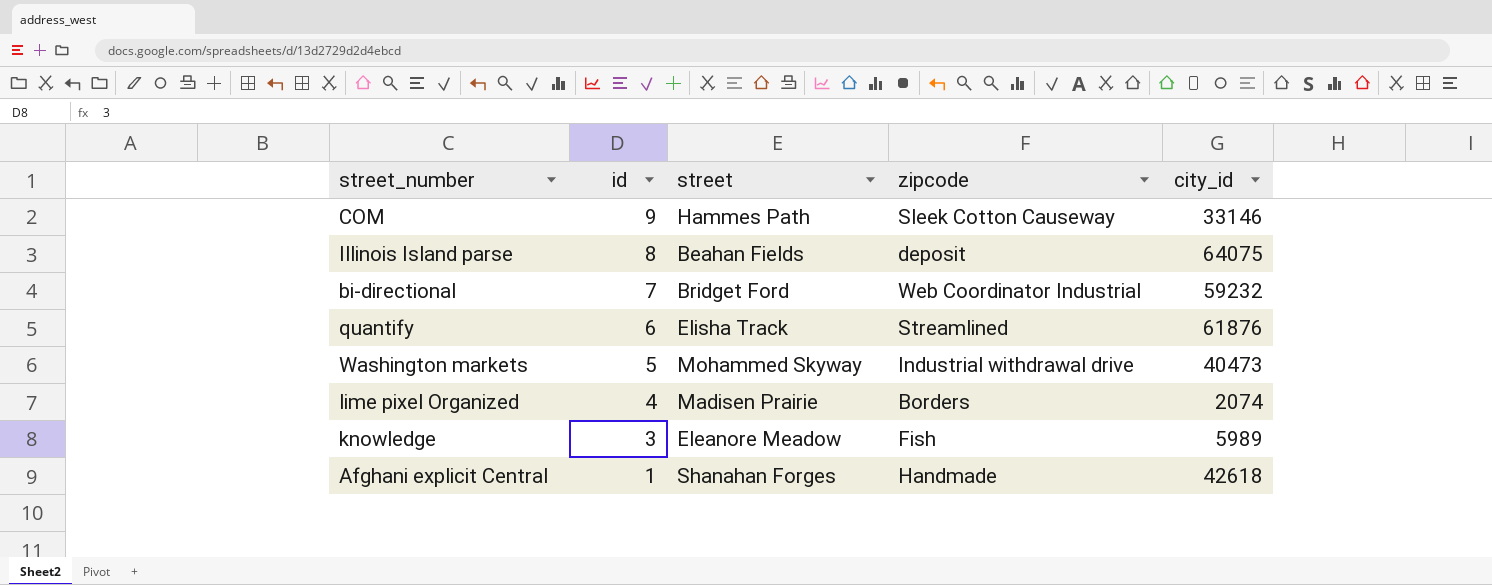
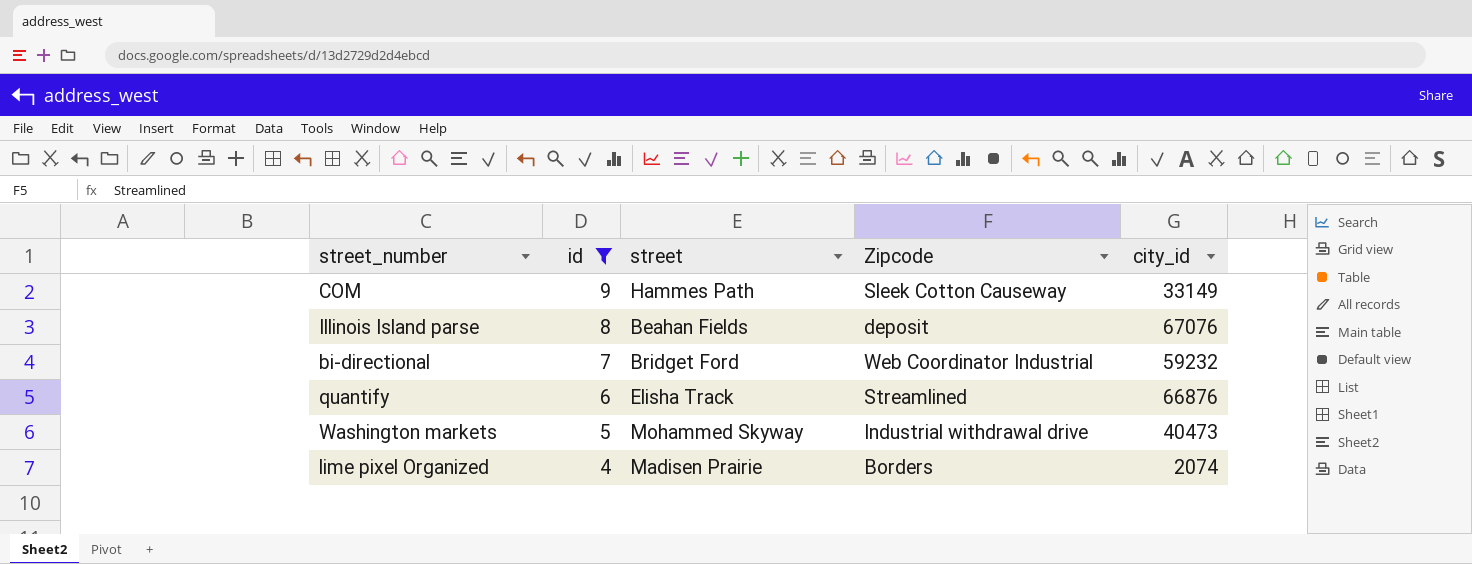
filter: none -> id >= 4
column name: zipcode -> Zipcode
COM | city_id: 33146 -> 33149
Illinois Island parse | city_id: 64075 -> 67076
quantify | city_id: 61876 -> 66876

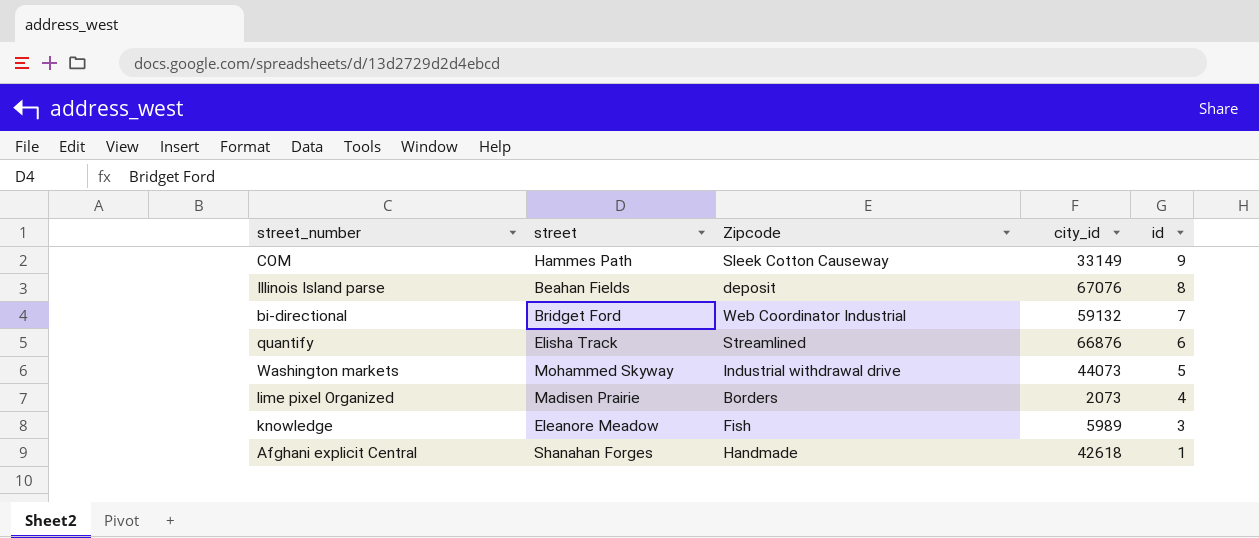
filter: id >= 4 -> none
column id | position: 2 -> 5
bi-directional | city_id: 59232 -> 59132
Washington markets | city_id: 40473 -> 44073
lime pixel Organized | city_id: 2074 -> 2073

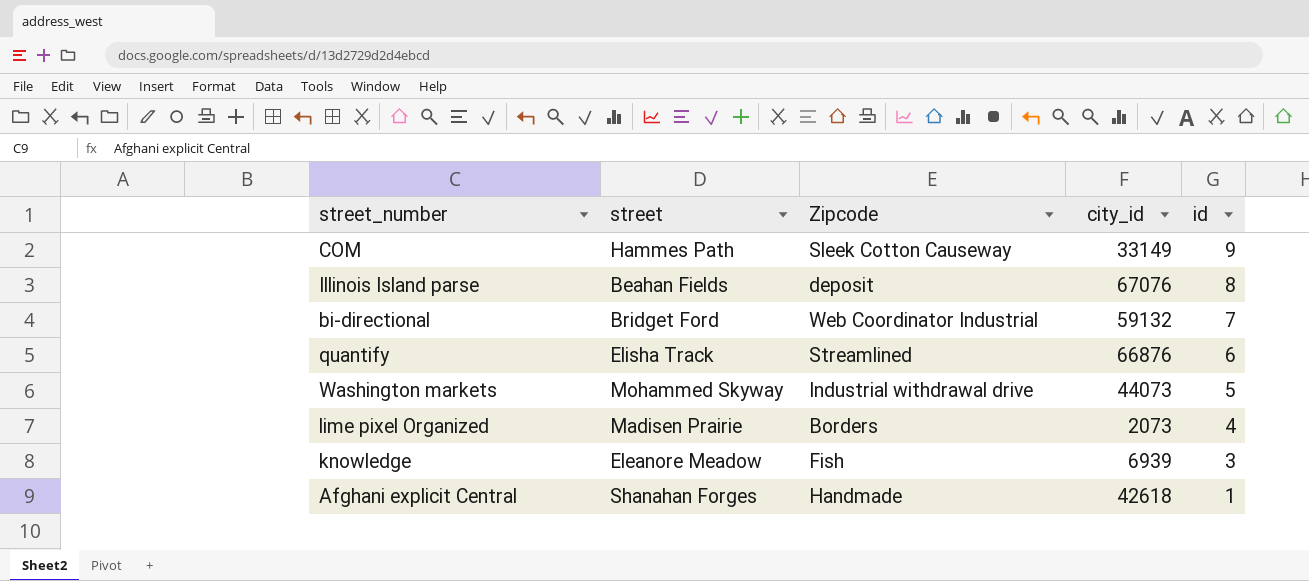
knowledge | city_id: 5989 -> 6939

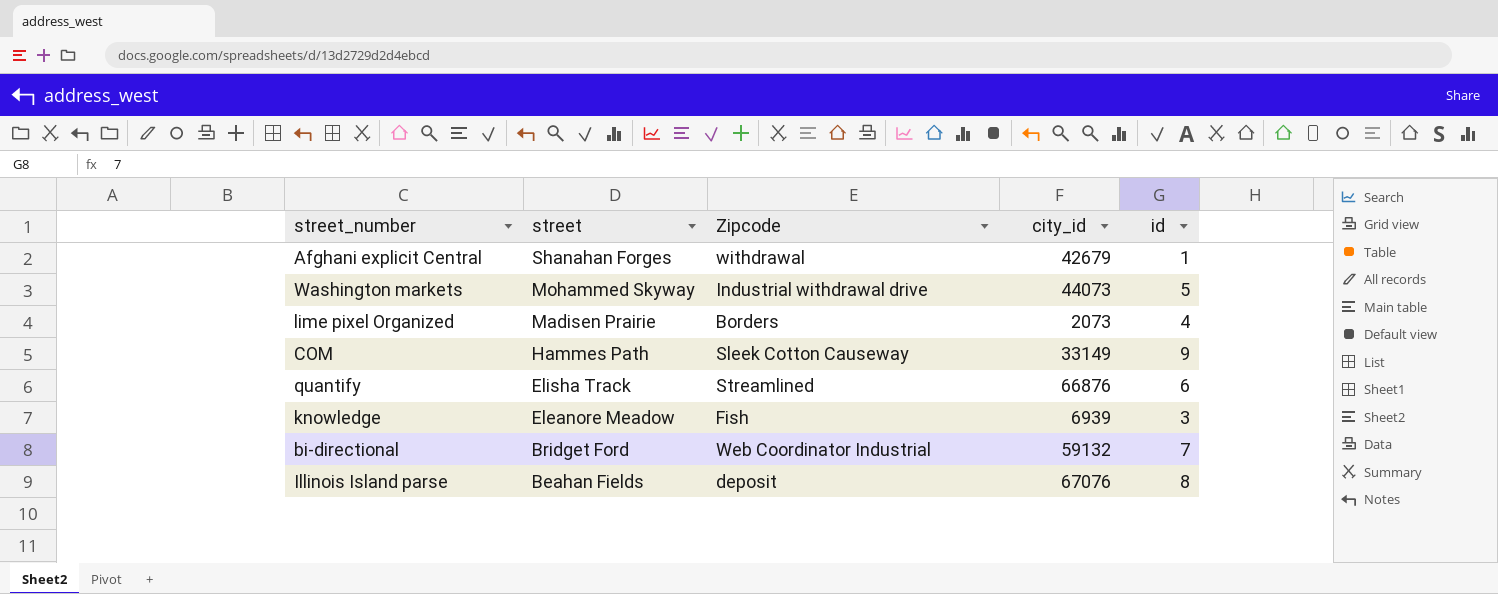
row order: id descending -> street descending
Afghani explicit Central | Zipcode: Handmade -> withdrawal
Afghani explicit Central | city_id: 42618 -> 42679

